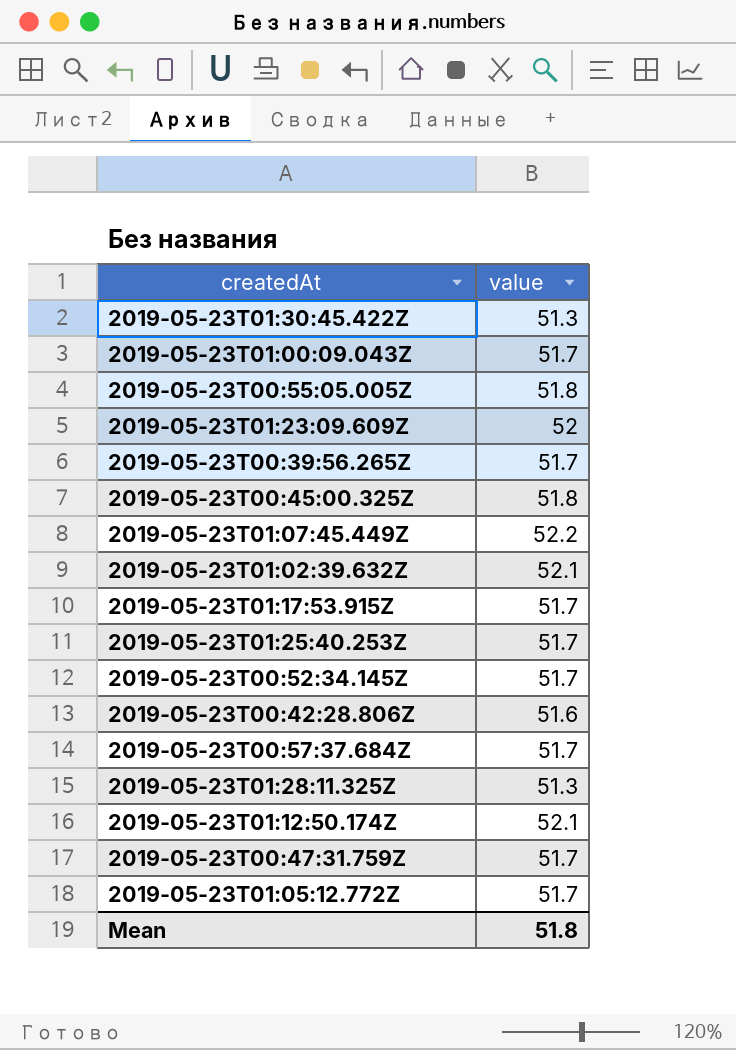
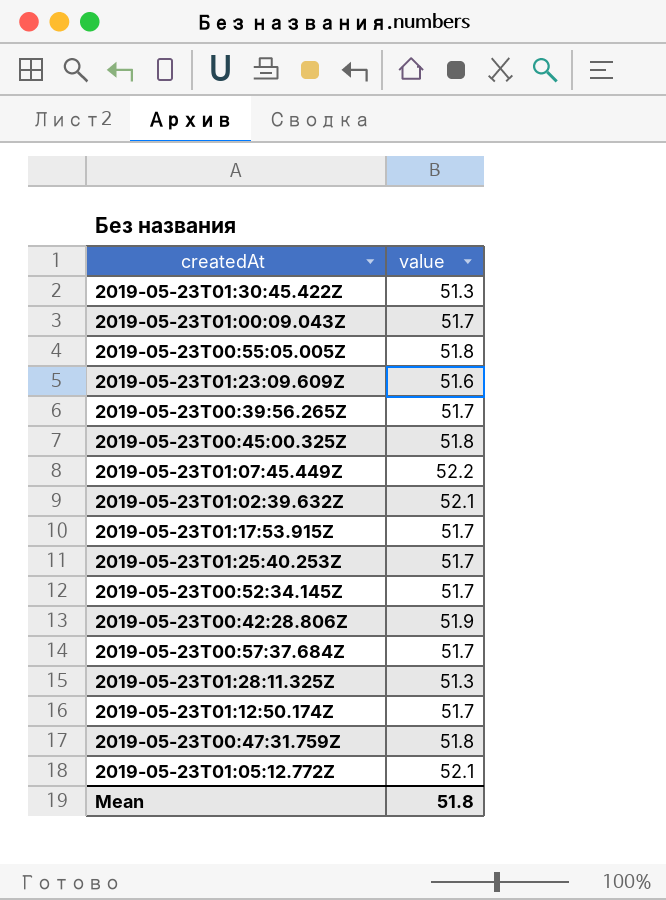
2019-05-23T01:23:09.609Z | value: 52 -> 51.6
2019-05-23T00:42:28.806Z | value: 51.6 -> 51.9
2019-05-23T01:12:50.174Z | value: 52.1 -> 51.7
2019-05-23T00:47:31.759Z | value: 51.7 -> 51.8
2019-05-23T01:05:12.772Z | value: 51.7 -> 52.1

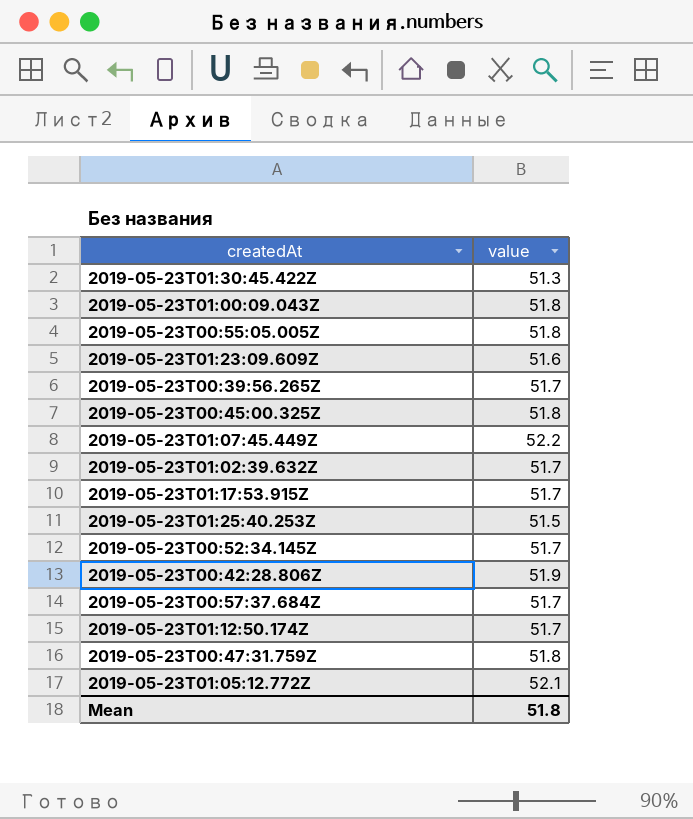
row 2019-05-23T01:28:11.325Z: 51.3 -> none
2019-05-23T01:00:09.043Z | value: 51.7 -> 51.8
2019-05-23T01:02:39.632Z | value: 52.1 -> 51.7
2019-05-23T01:25:40.253Z | value: 51.7 -> 51.5

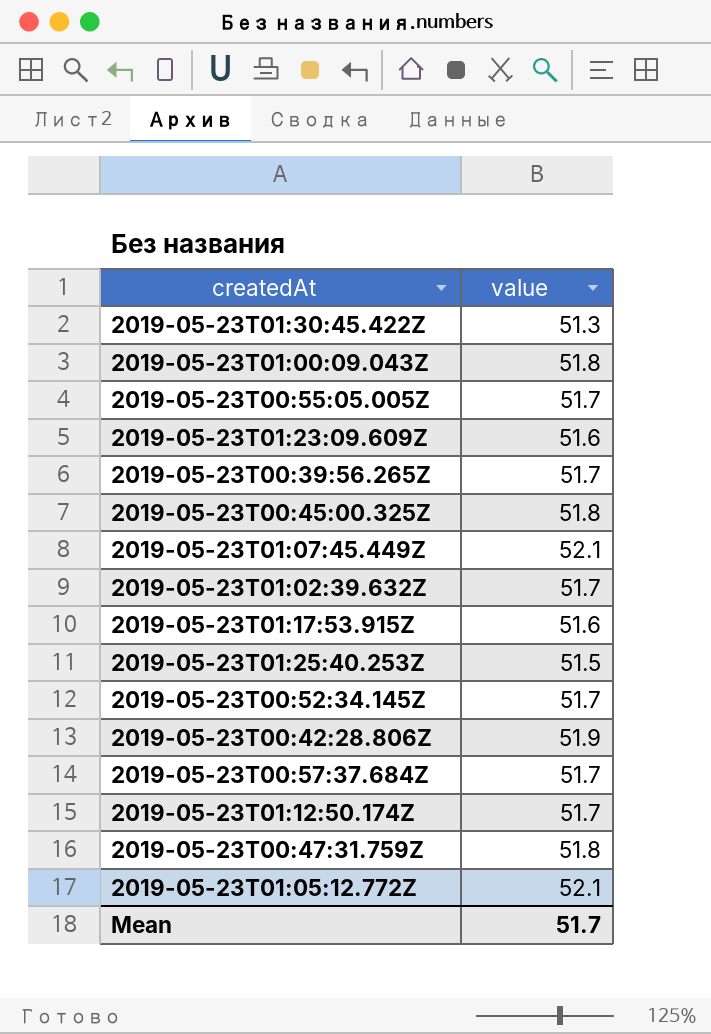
2019-05-23T00:55:05.005Z | value: 51.8 -> 51.7
2019-05-23T01:07:45.449Z | value: 52.2 -> 52.1
2019-05-23T01:17:53.915Z | value: 51.7 -> 51.6
Mean | value: 51.8 -> 51.7

